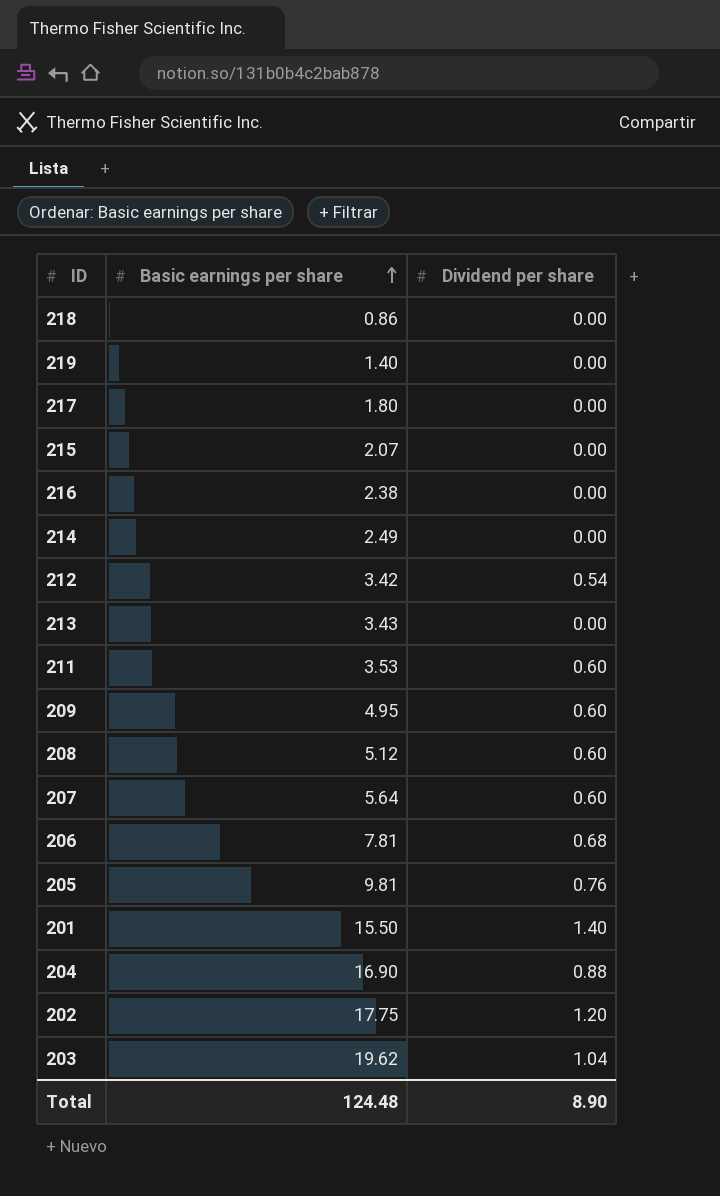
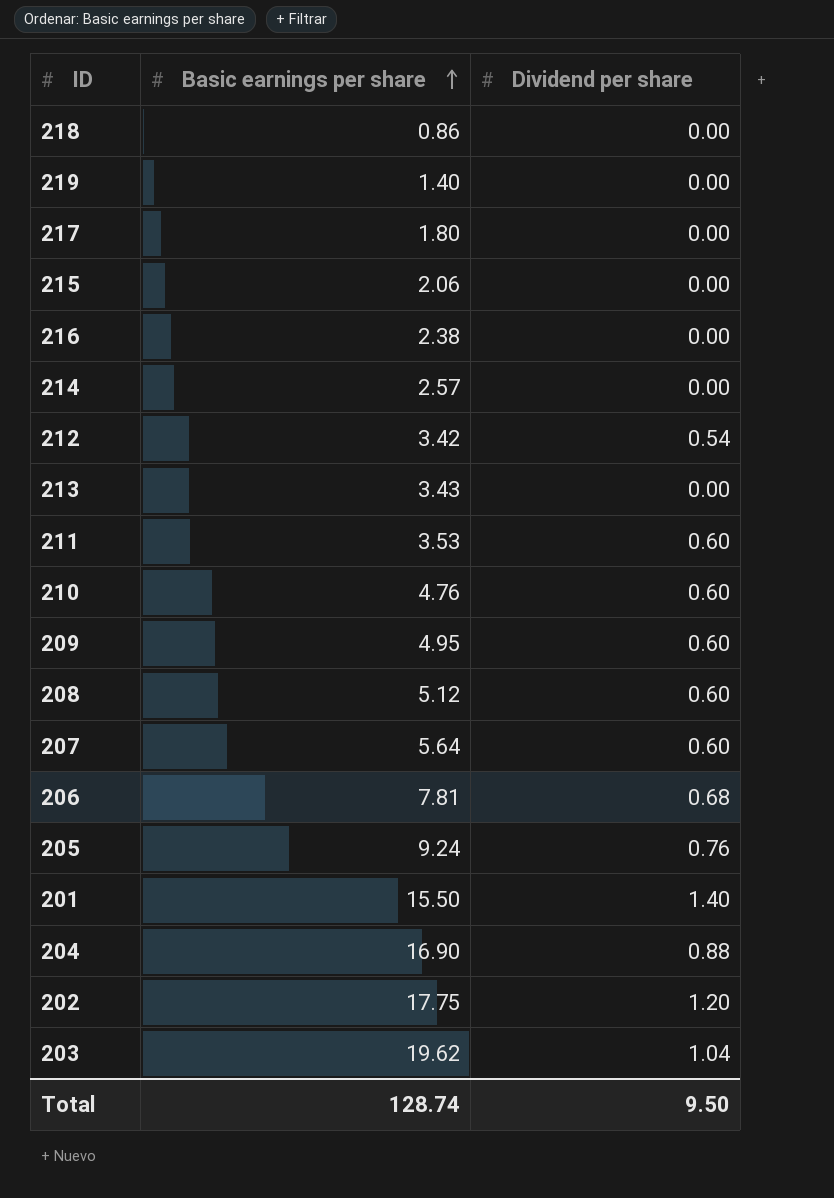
215 | Basic earnings per share: 2.07 -> 2.06
214 | Basic earnings per share: 2.49 -> 2.57
row 210: none -> 4.76 | 0.60
205 | Basic earnings per share: 9.81 -> 9.24
Total | Basic earnings per share: 124.48 -> 128.74
Total | Dividend per share: 8.90 -> 9.50

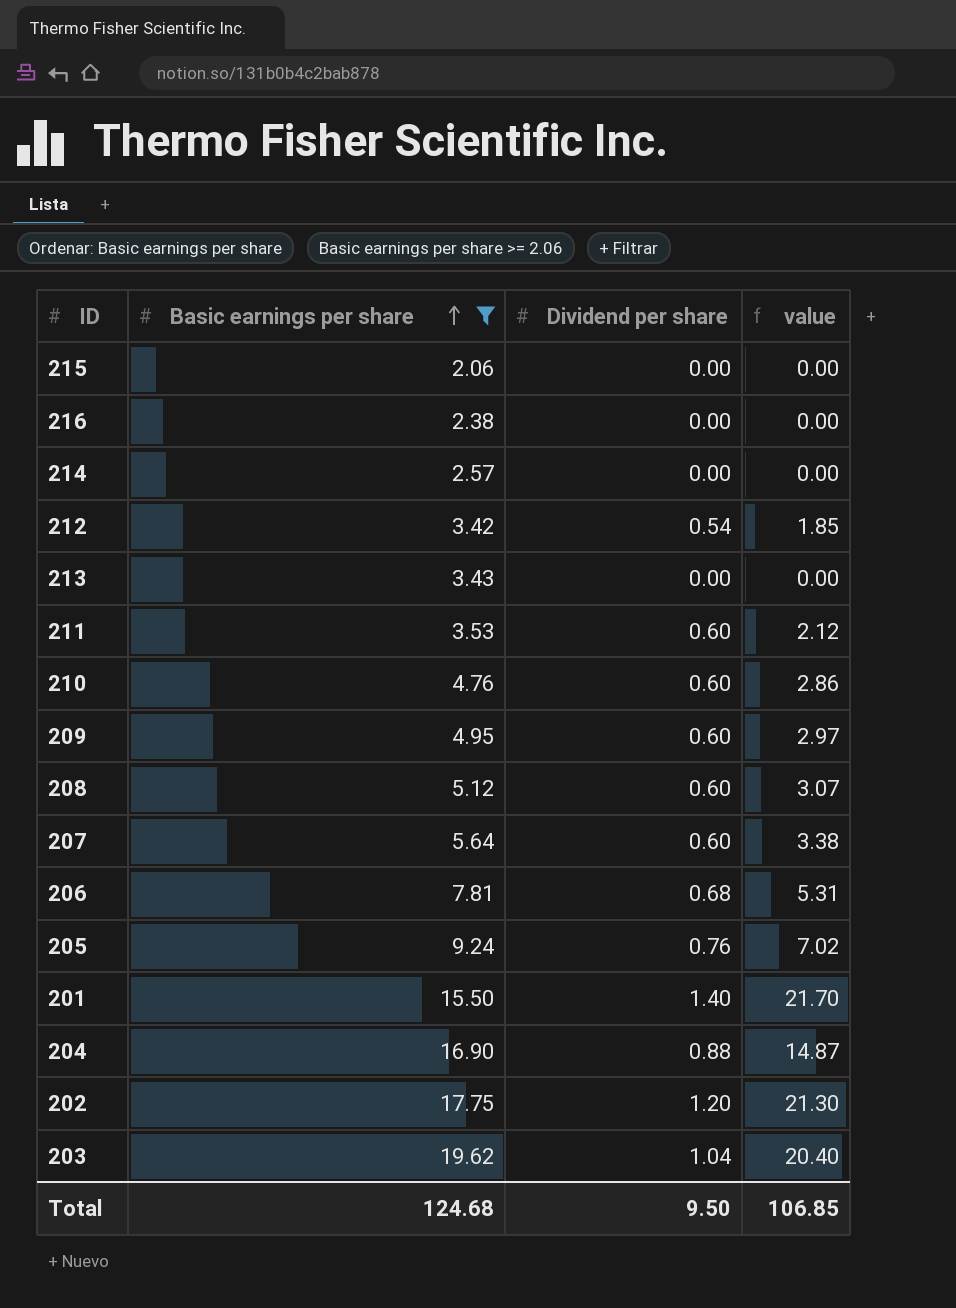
filter: none -> Basic earnings per share >= 2.06
column value | formula: none -> [Basic earnings per share] * [Dividend per share]
Total | Basic earnings per share: 128.74 -> 124.68

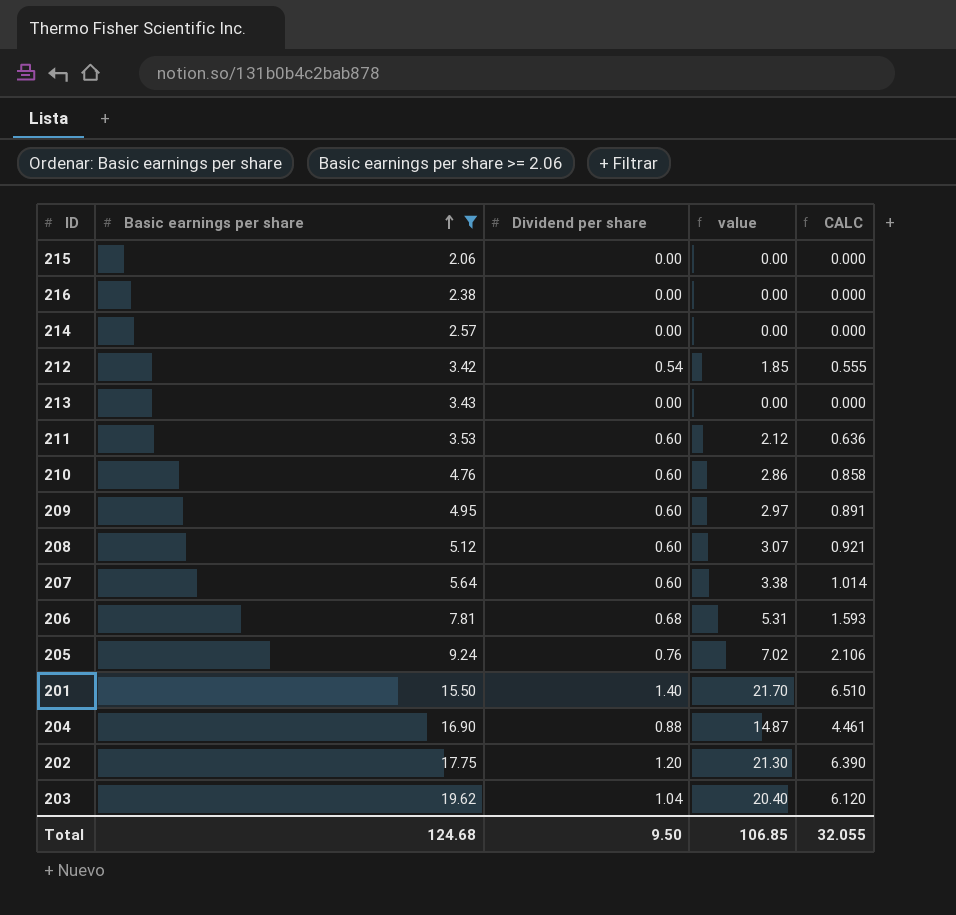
column CALC | formula: none -> [value] * 0.3

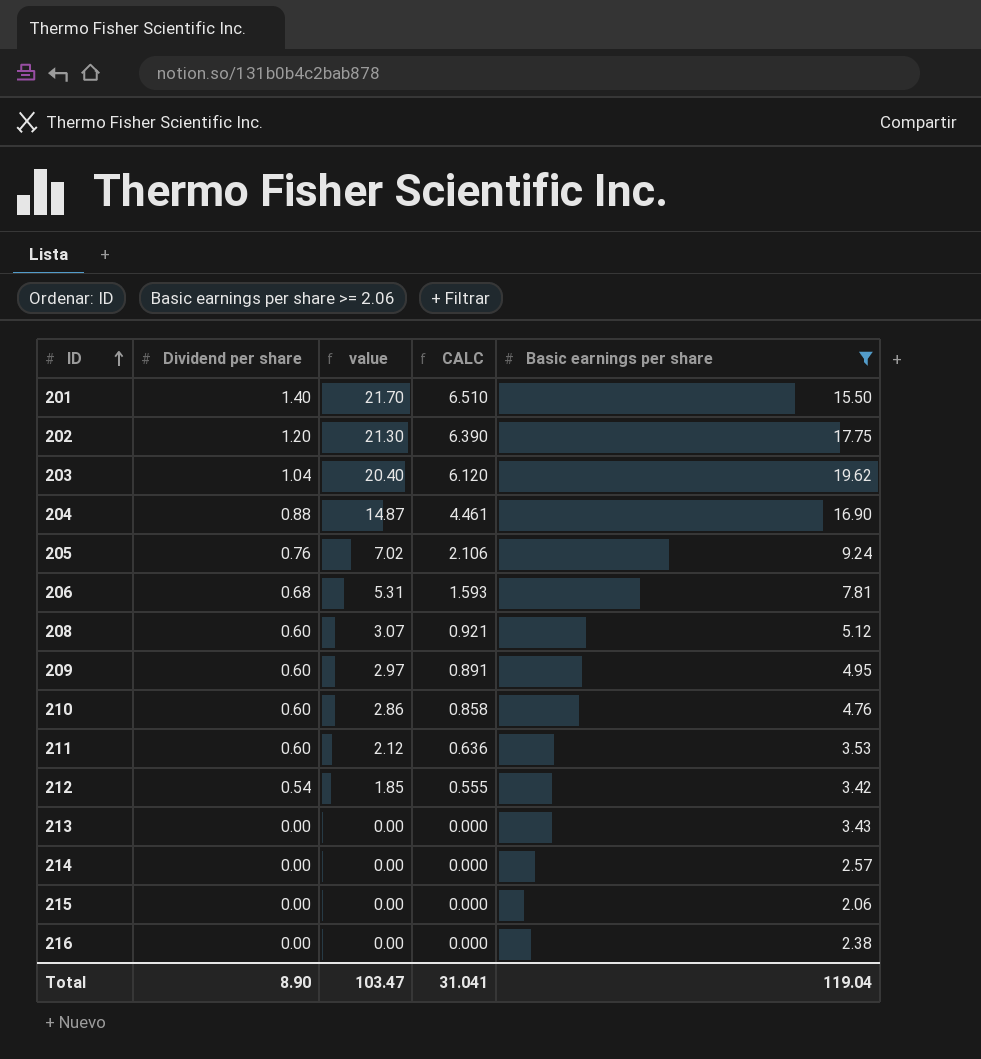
row order: Basic earnings per share ascending -> ID ascending
column Basic earnings per share | position: 2 -> 5
row 207: 5.64 | 0.60 | 3.38 | 1.014 -> none
Total | Dividend per share: 9.50 -> 8.90
Total | value: 106.85 -> 103.47
Total | CALC: 32.055 -> 31.041
Total | Basic earnings per share: 124.68 -> 119.04

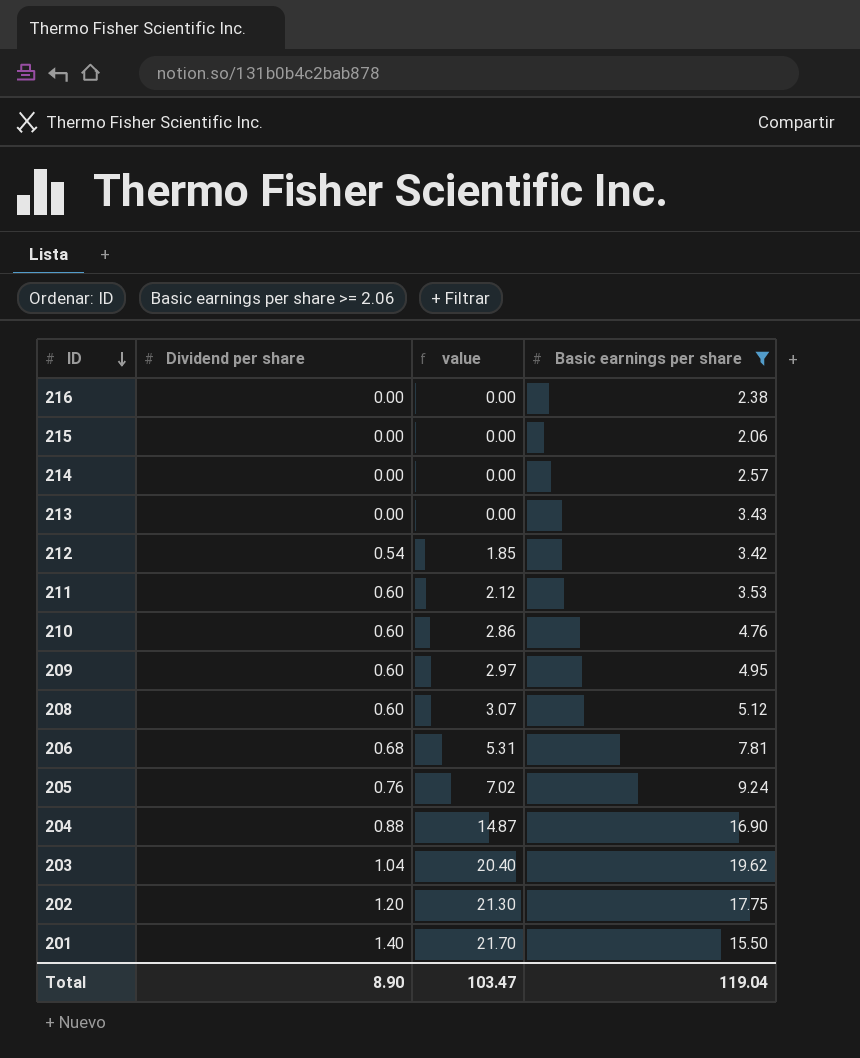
row order: ID ascending -> ID descending
column CALC | formula: [value] * 0.3 -> none

